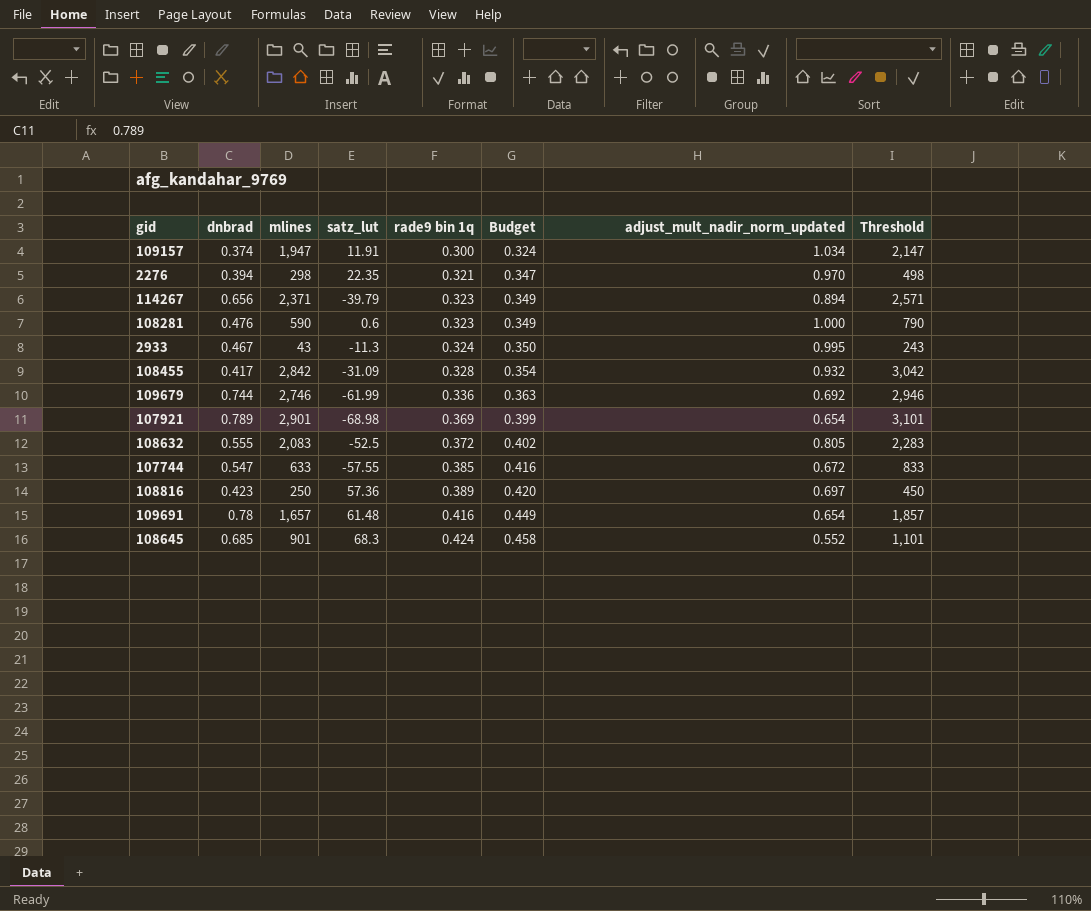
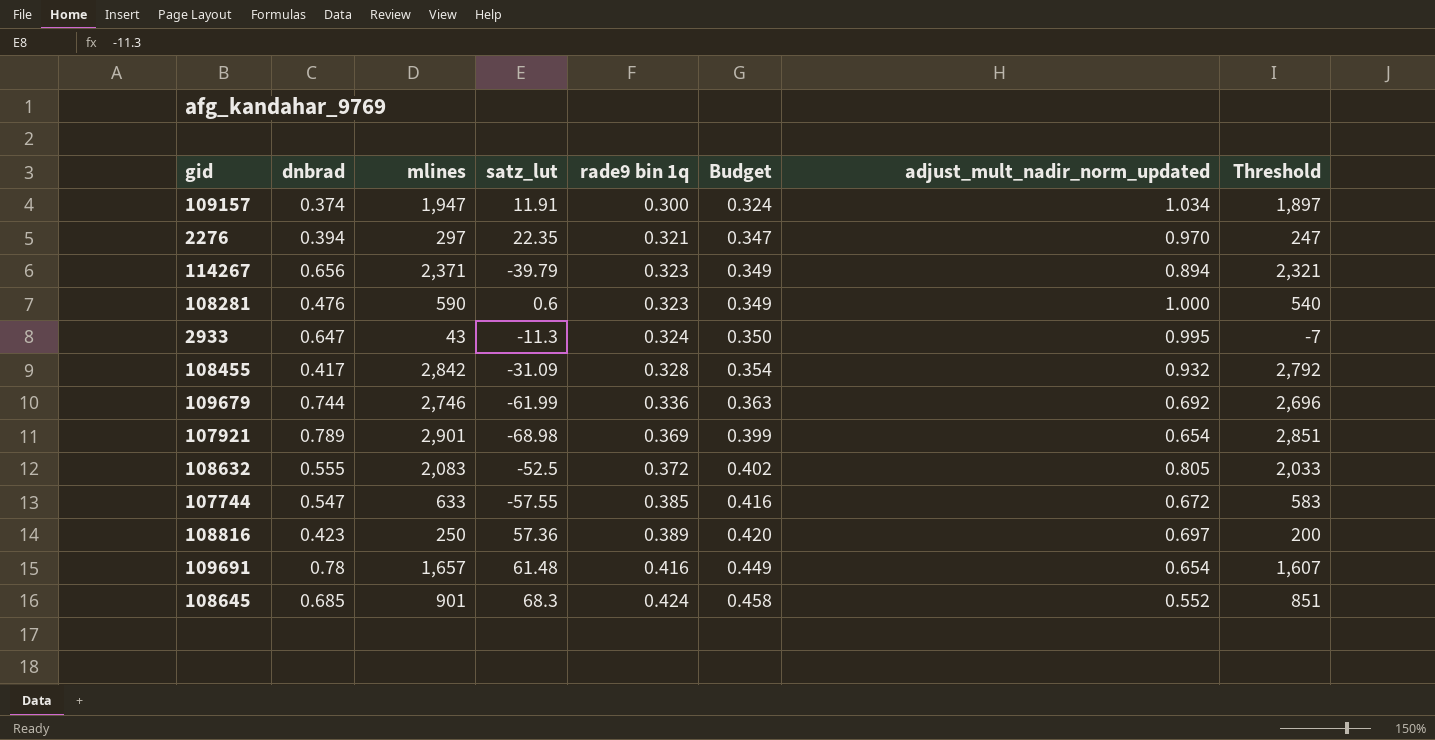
column Threshold | formula: [mlines] + 200 -> [mlines] - 50
2276 | mlines: 298 -> 297
2933 | dnbrad: 0.467 -> 0.647

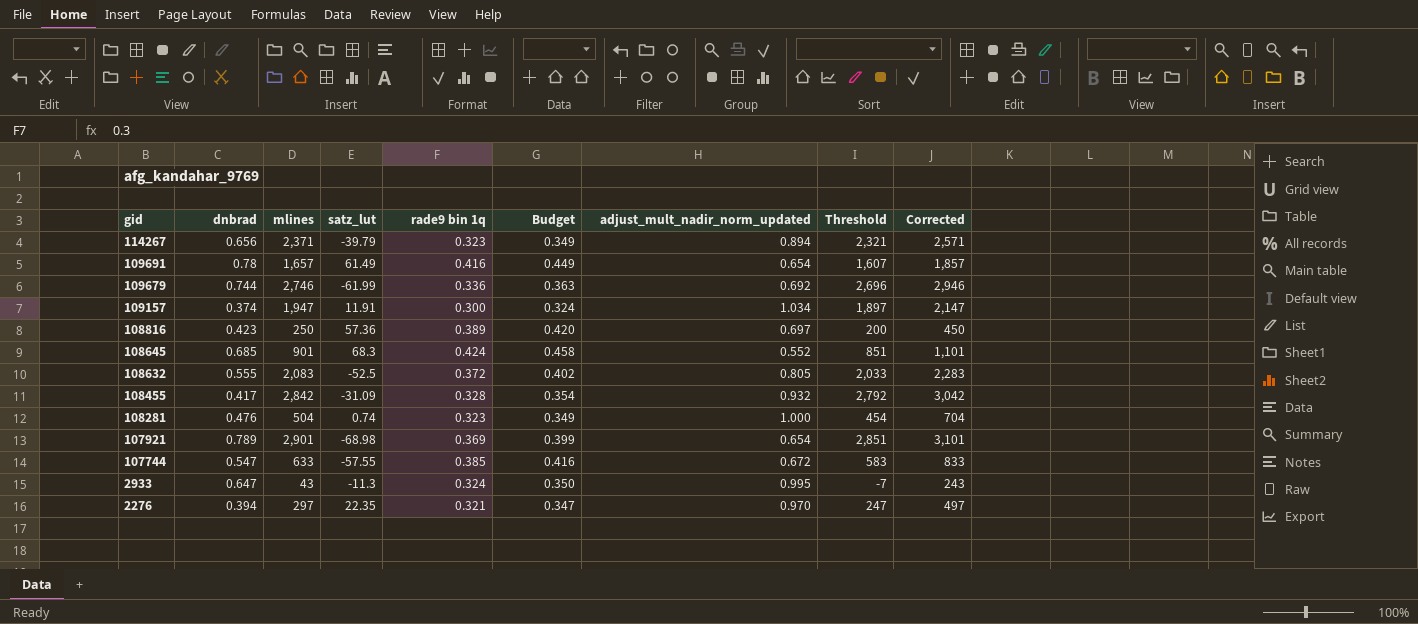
row order: rade9 bin 1q ascending -> gid descending
column Corrected | formula: none -> [mlines] + 200
109691 | satz_lut: 61.48 -> 61.49
108281 | mlines: 590 -> 504
108281 | satz_lut: 0.6 -> 0.74
108281 | Threshold: 540 -> 454

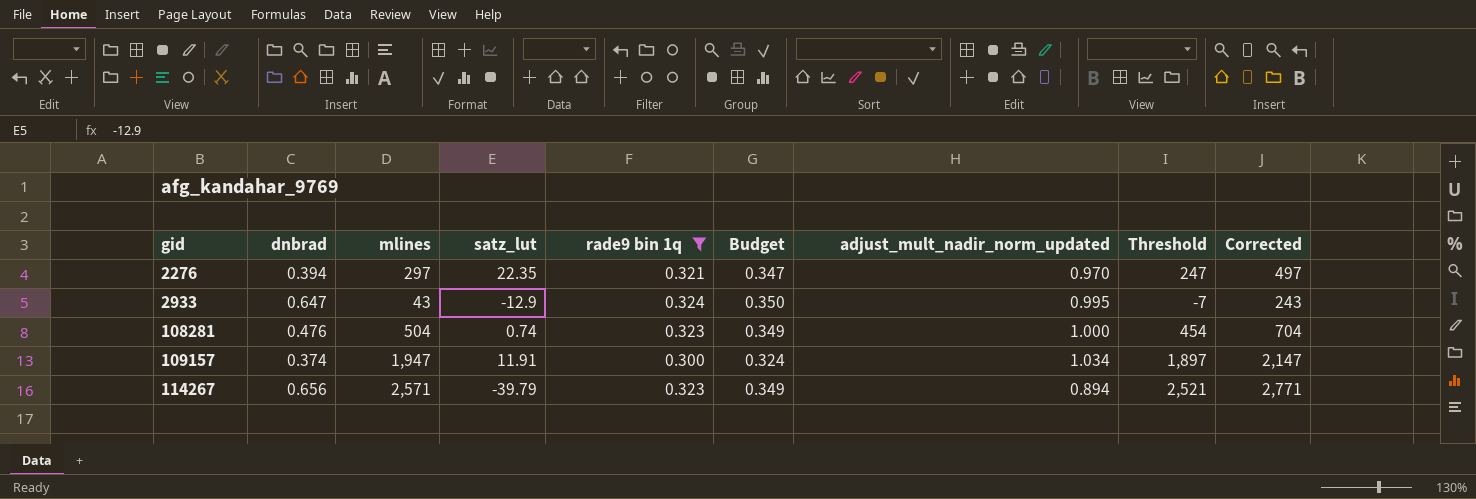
filter: none -> rade9 bin 1q <= 0.324
row order: gid descending -> gid ascending
2933 | satz_lut: -11.3 -> -12.9
114267 | mlines: 2,371 -> 2,571
114267 | Threshold: 2,321 -> 2,521
114267 | Corrected: 2,571 -> 2,771

